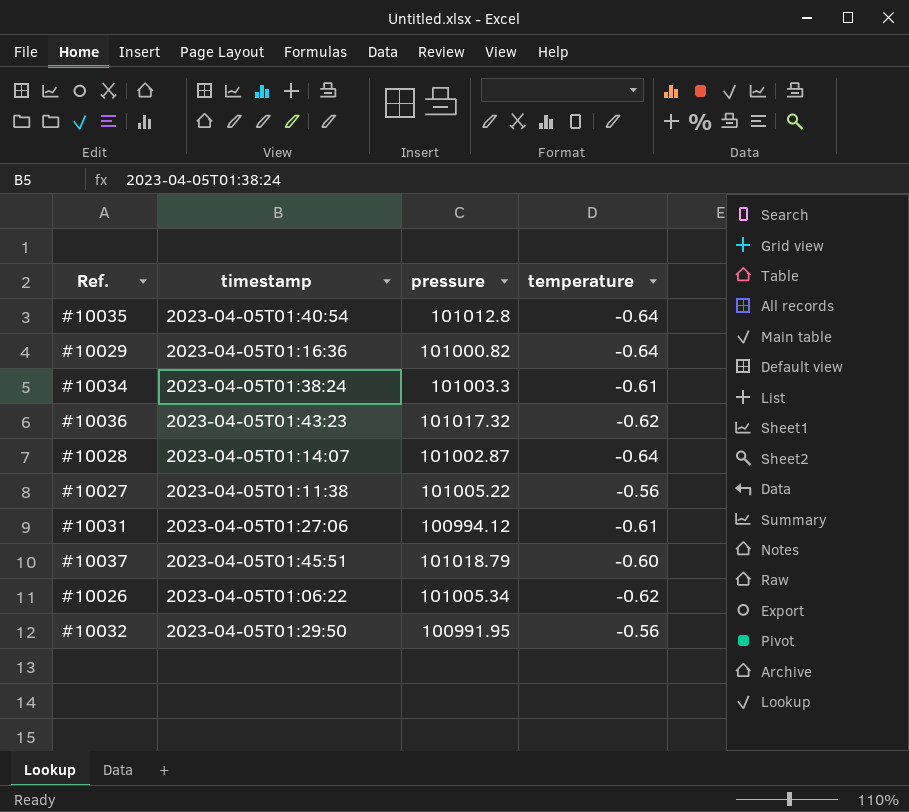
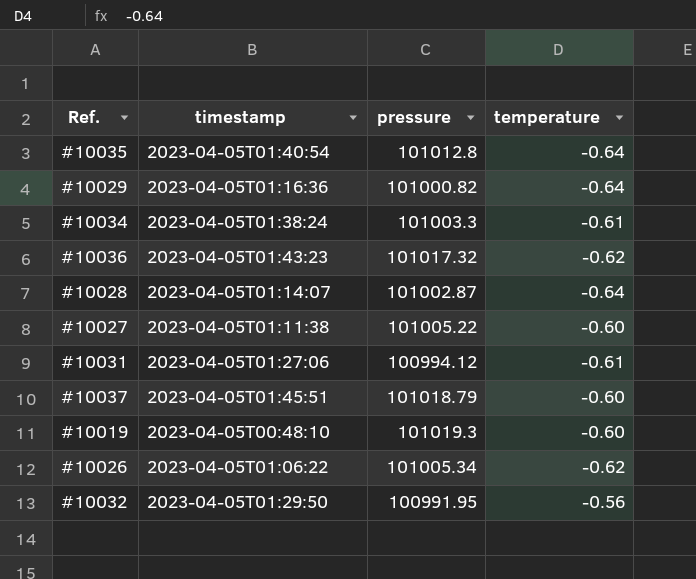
#10027 | temperature: -0.56 -> -0.60
row #10019: none -> 2023-04-05T00:48:10 | 101019.3 | -0.60

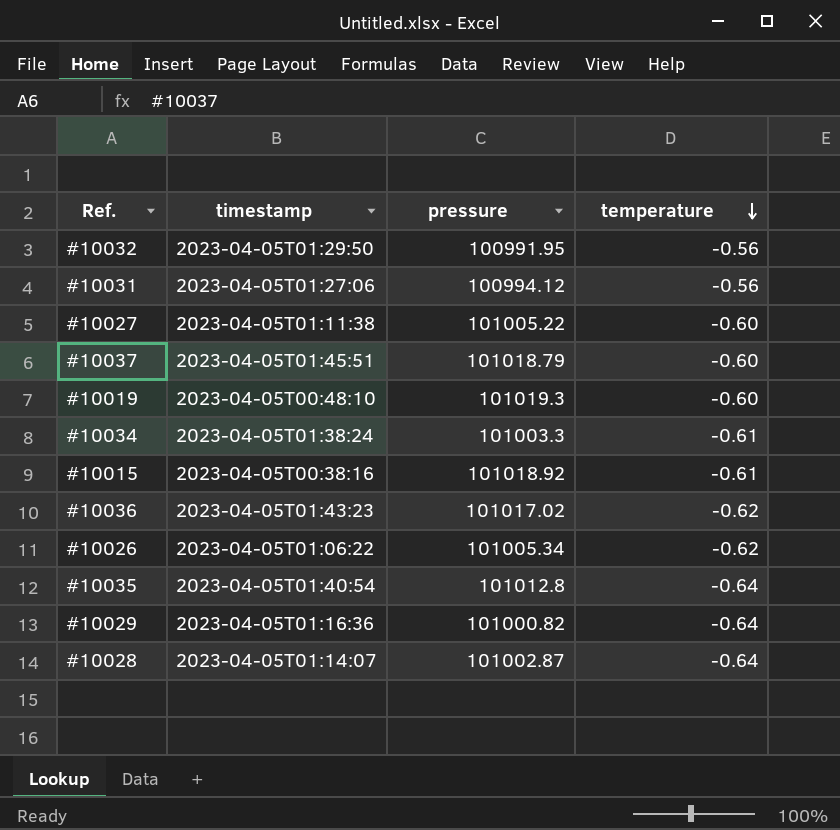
row order: none -> temperature descending
#10031 | temperature: -0.61 -> -0.56
row #10015: none -> 2023-04-05T00:38:16 | 101018.92 | -0.61
#10036 | pressure: 101017.32 -> 101017.02

